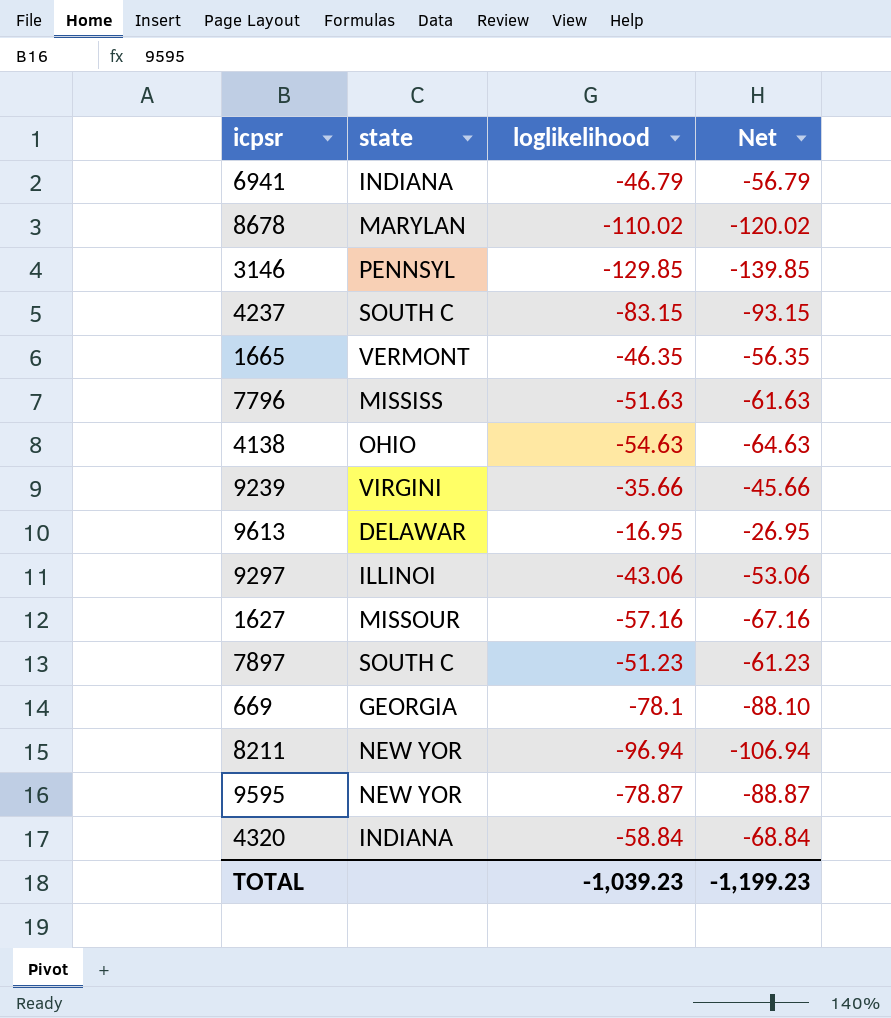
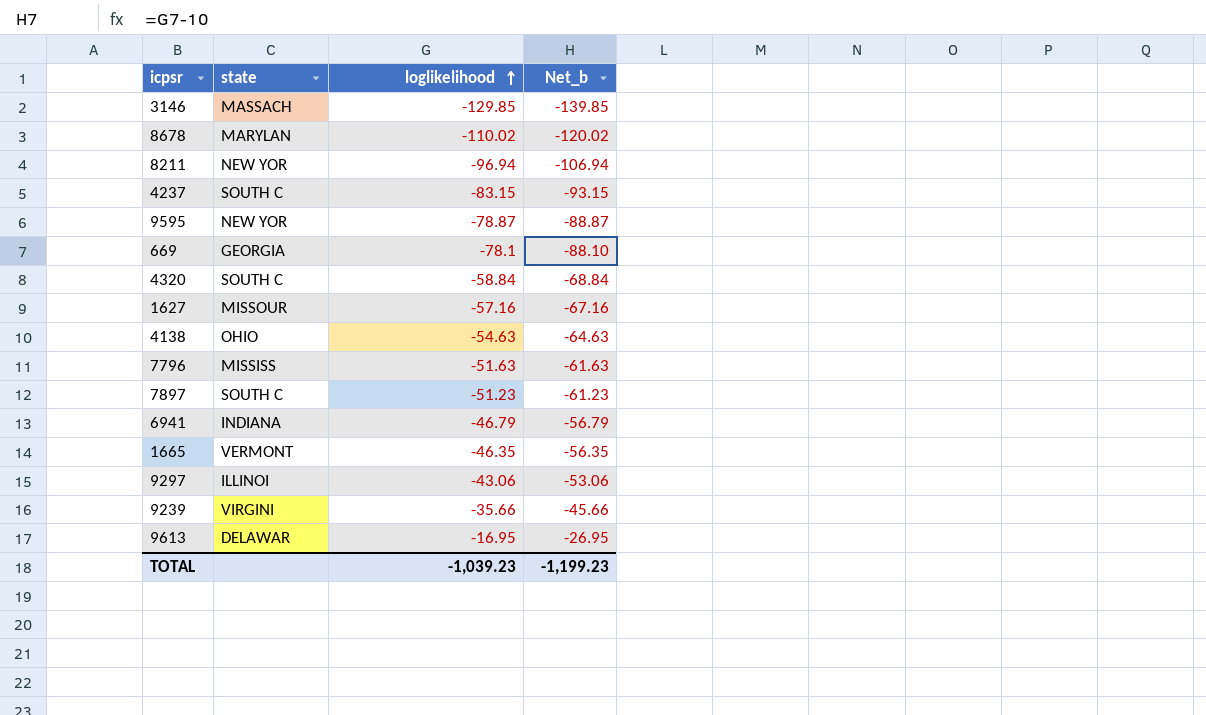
row order: none -> loglikelihood ascending
column name: Net -> Net_b
3146 | state: PENNSYL -> MASSACH
4320 | state: INDIANA -> SOUTH C

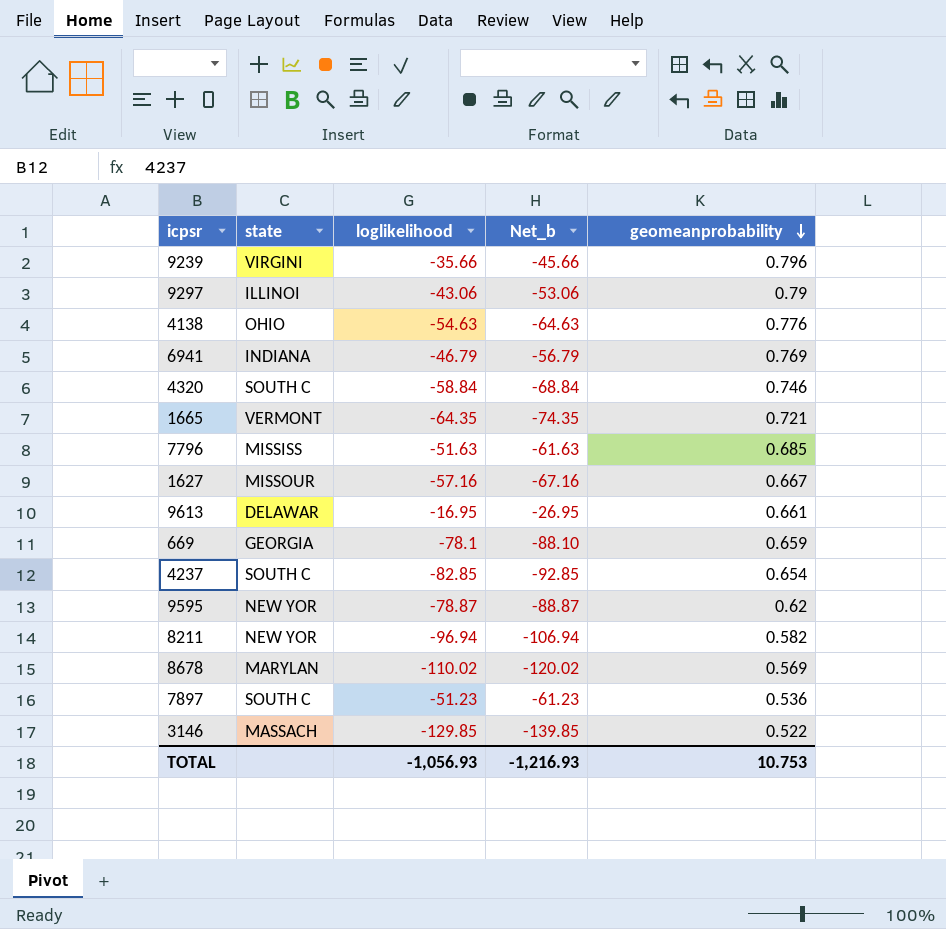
row order: loglikelihood ascending -> geomeanprobability descending
column geomeanprobability | position: none -> 5
1665 | loglikelihood: -46.35 -> -64.35
1665 | Net_b: -56.35 -> -74.35
4237 | loglikelihood: -83.15 -> -82.85
4237 | Net_b: -93.15 -> -92.85
TOTAL | loglikelihood: -1,039.23 -> -1,056.93
TOTAL | Net_b: -1,199.23 -> -1,216.93

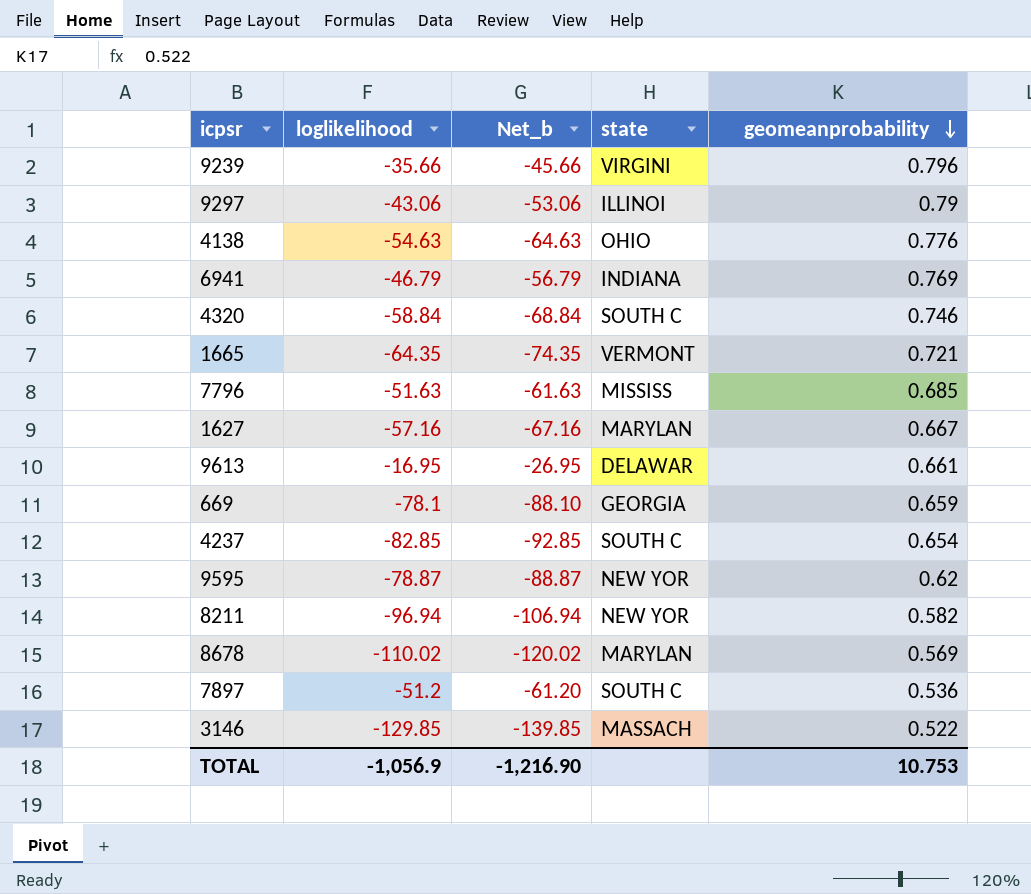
column state | position: 2 -> 4
1627 | state: MISSOUR -> MARYLAN
7897 | loglikelihood: -51.23 -> -51.2
7897 | Net_b: -61.23 -> -61.20
TOTAL | loglikelihood: -1,056.93 -> -1,056.9
TOTAL | Net_b: -1,216.93 -> -1,216.90

